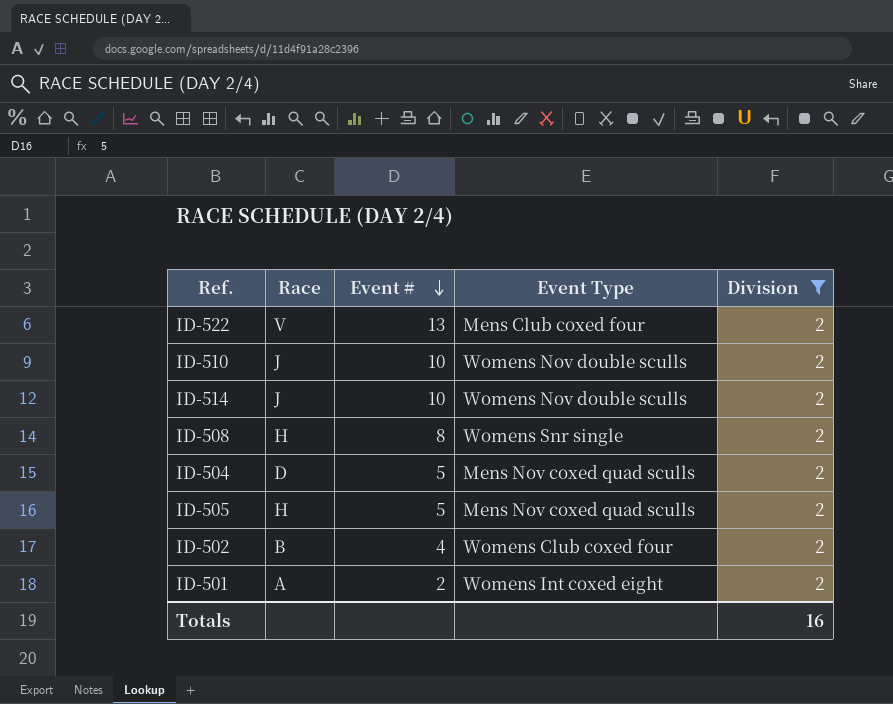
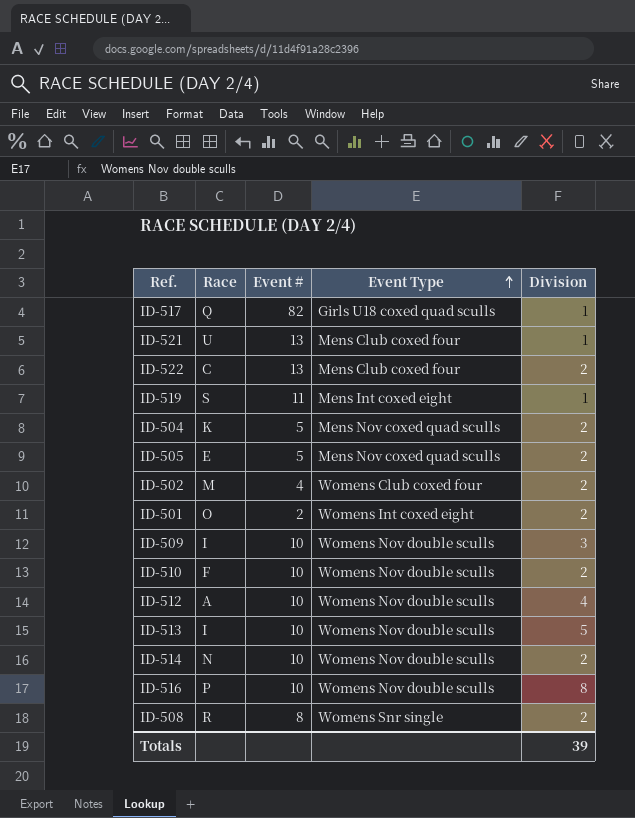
filter: Division = 2 -> none
row order: Event # descending -> Event Type ascending
ID-522 | Race: V -> C
ID-504 | Race: D -> K
ID-505 | Race: H -> E
ID-502 | Race: B -> M
ID-501 | Race: A -> O
ID-510 | Race: J -> F
ID-514 | Race: J -> N
ID-508 | Race: H -> R
Totals | Division: 16 -> 39

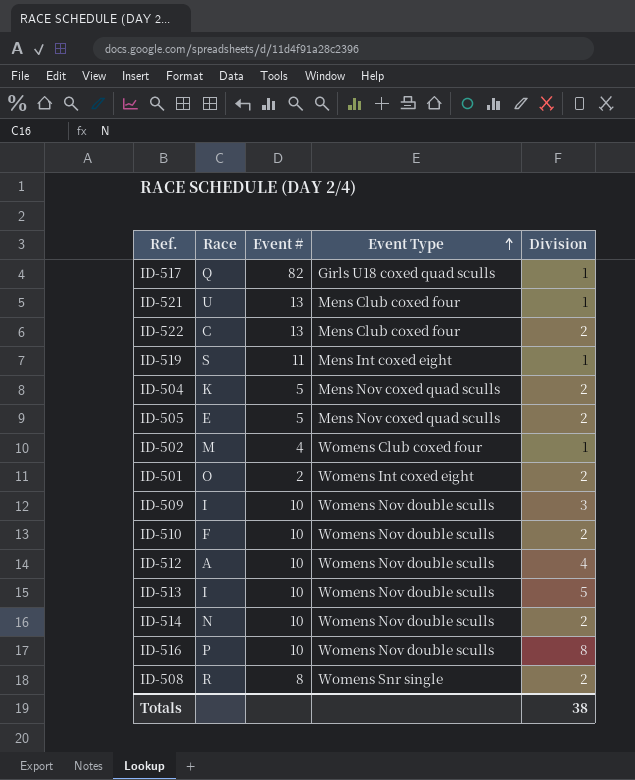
ID-502 | Division: 2 -> 1
Totals | Division: 39 -> 38

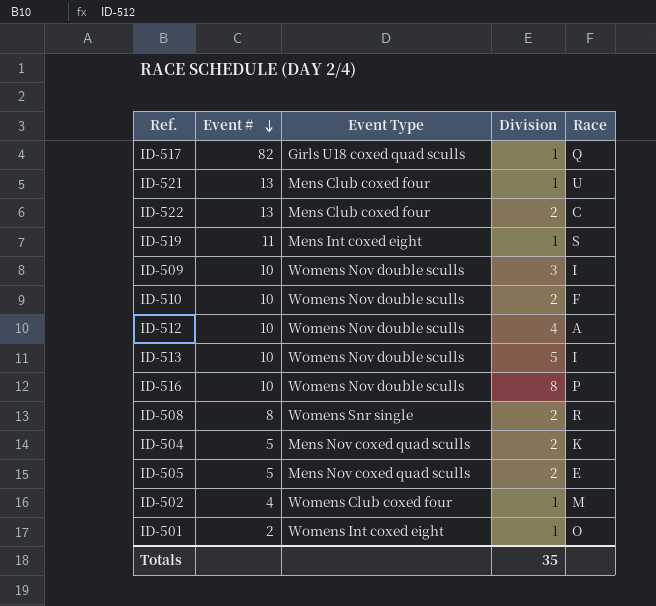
row order: Event Type ascending -> Event # descending
column Race | position: 2 -> 5
row ID-514: N | 10 | Womens Nov double sculls | 2 -> none
ID-501 | Division: 2 -> 1
Totals | Division: 38 -> 35

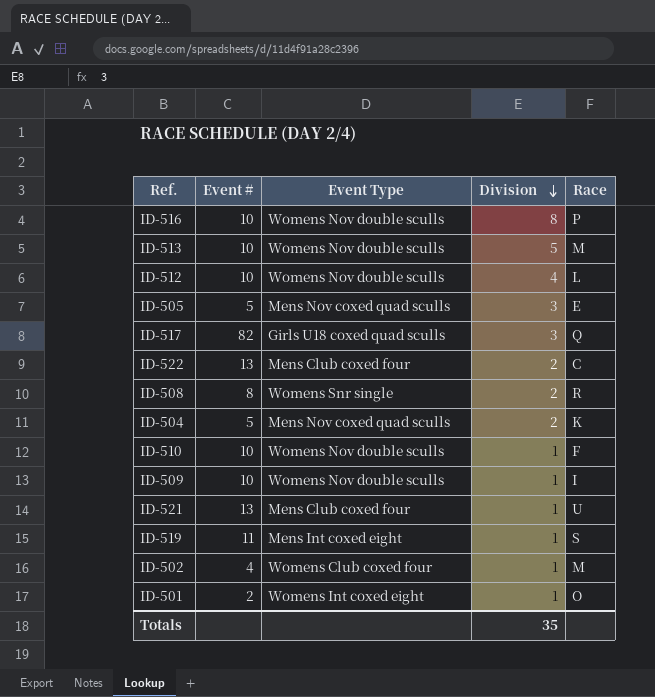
row order: Event # descending -> Division descending
ID-513 | Race: I -> M
ID-512 | Race: A -> L
ID-505 | Division: 2 -> 3
ID-517 | Division: 1 -> 3
ID-510 | Division: 2 -> 1
ID-509 | Division: 3 -> 1

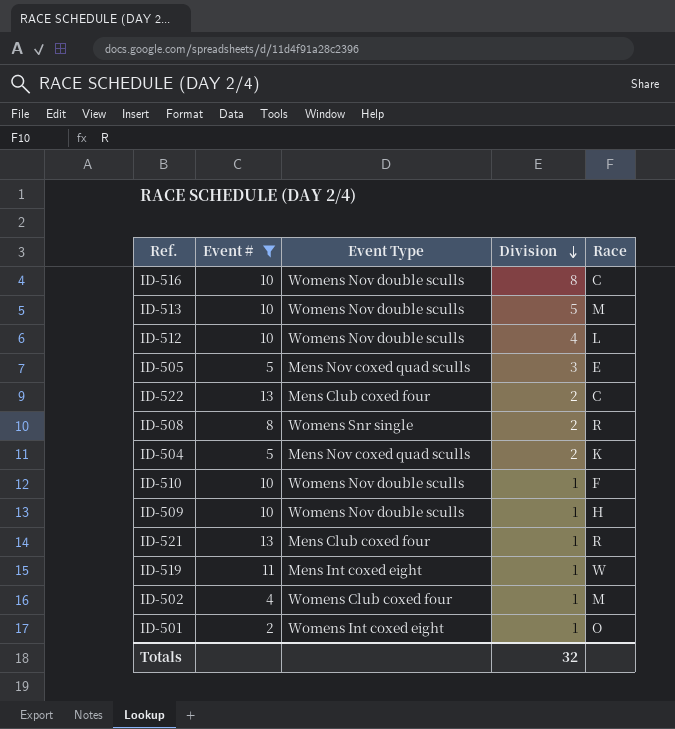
filter: none -> Event # != 82
ID-516 | Race: P -> C
ID-509 | Race: I -> H
ID-521 | Race: U -> R
ID-519 | Race: S -> W
Totals | Division: 35 -> 32

